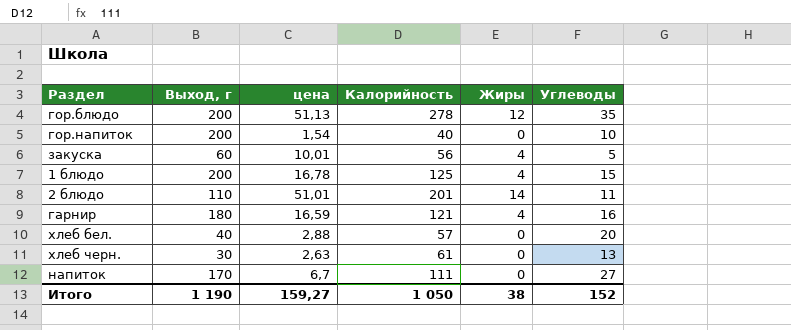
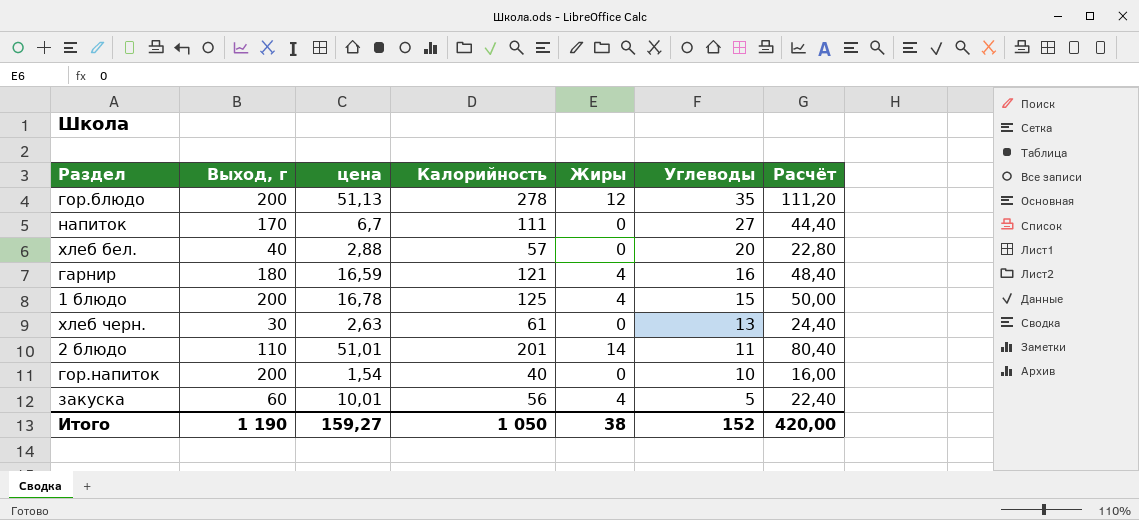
row order: none -> Углеводы descending
column Расчёт | formula: none -> [Калорийность] * 0,4

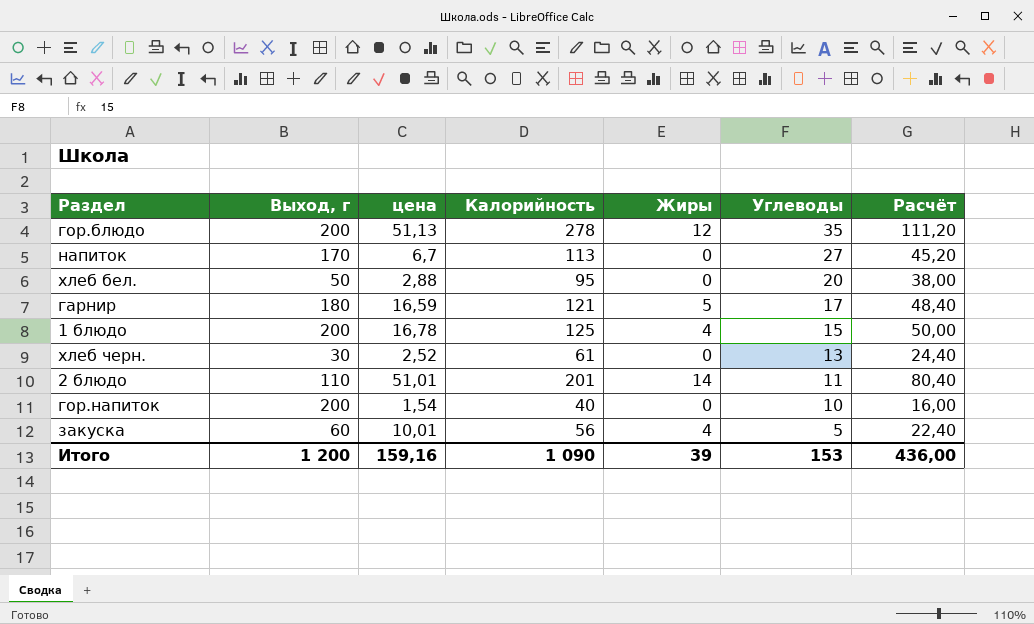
напиток | Калорийность: 111 -> 113
напиток | Расчёт: 44,40 -> 45,20
хлеб бел. | Выход, г: 40 -> 50
хлеб бел. | Калорийность: 57 -> 95
хлеб бел. | Расчёт: 22,80 -> 38,00
гарнир | Жиры: 4 -> 5
гарнир | Углеводы: 16 -> 17
хлеб черн. | цена: 2,63 -> 2,52
Итого | Выход, г: 1 190 -> 1 200
Итого | цена: 159,27 -> 159,16
Итого | Калорийность: 1 050 -> 1 090
Итого | Жиры: 38 -> 39
Итого | Углеводы: 152 -> 153
Итого | Расчёт: 420,00 -> 436,00

